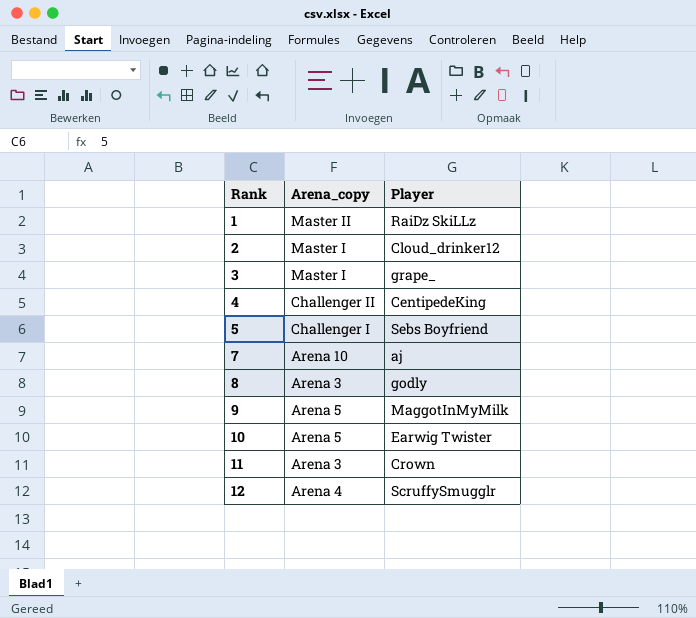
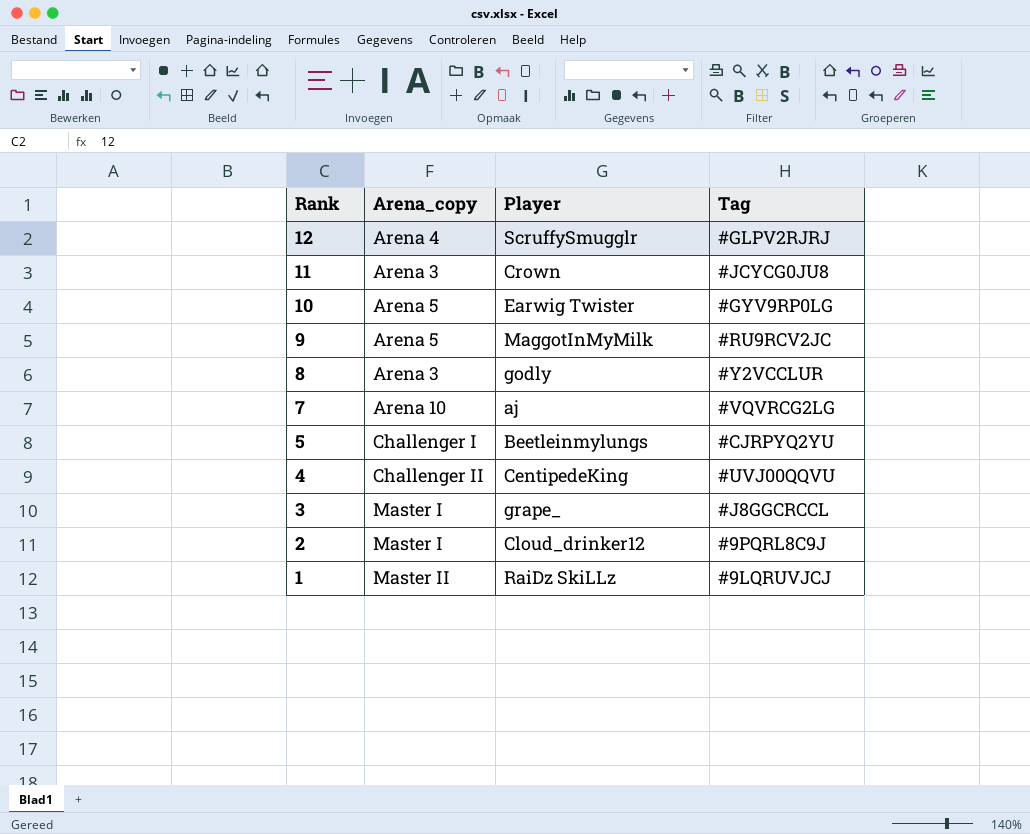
row order: Rank ascending -> Rank descending
column Tag | position: none -> 4
5 | Player: Sebs Boyfriend -> Beetleinmylungs

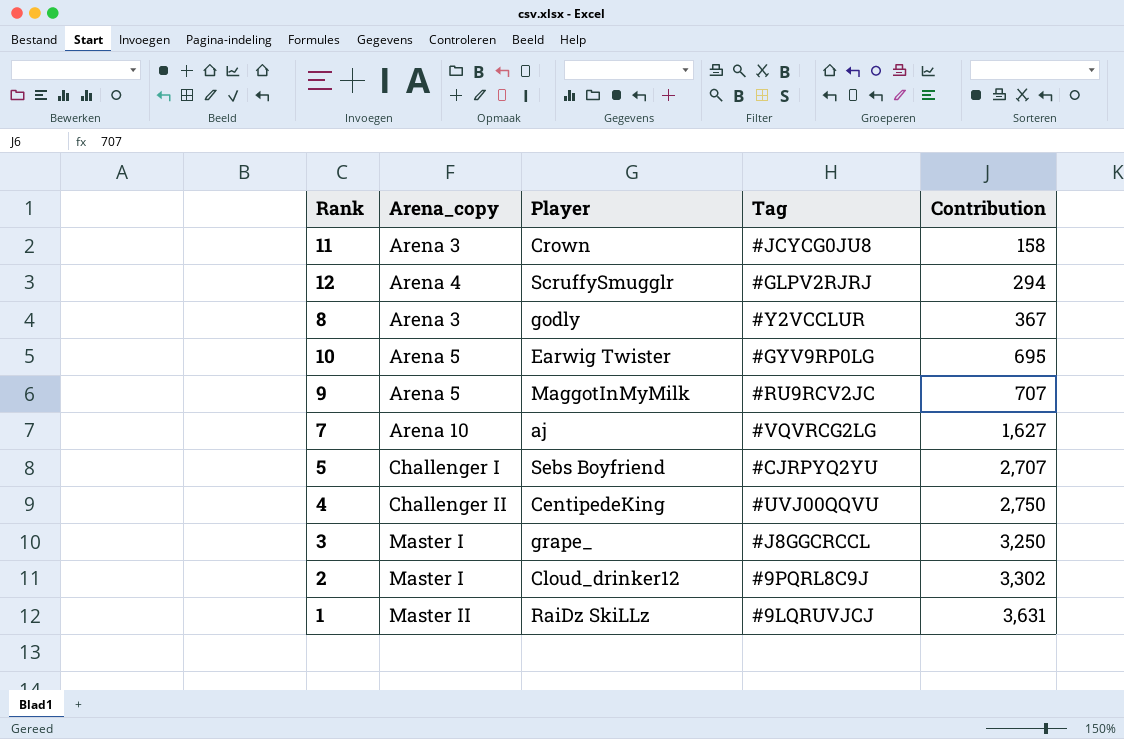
row order: Rank descending -> Contribution ascending
column Contribution | position: none -> 5
5 | Player: Beetleinmylungs -> Sebs Boyfriend

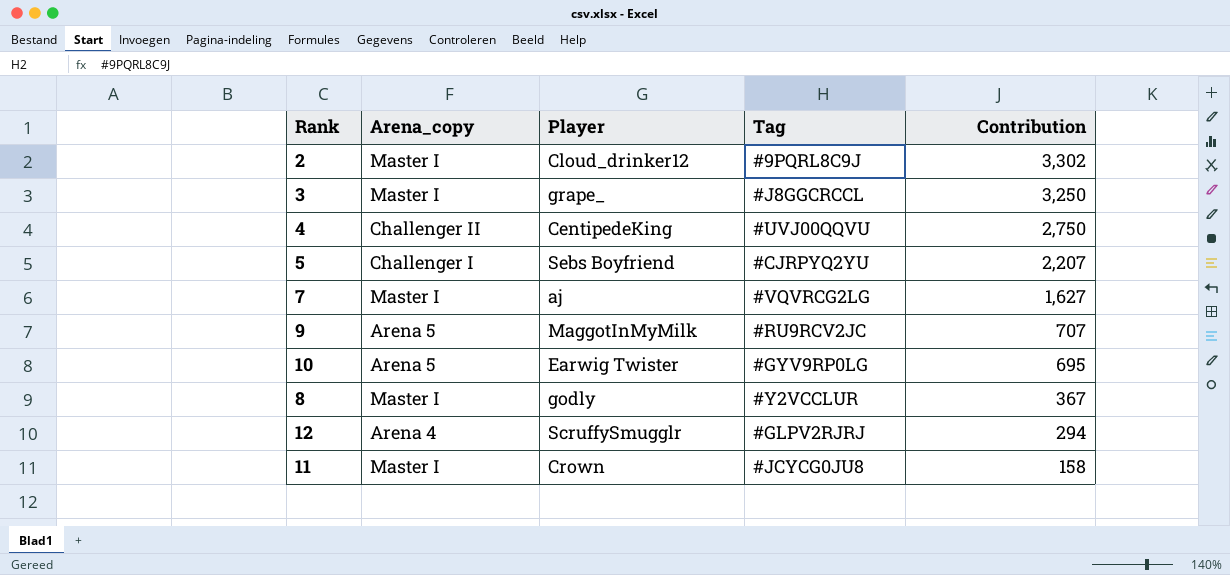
row order: Contribution ascending -> Contribution descending
row 1: Master II | RaiDz SkiLLz | #9LQRUVJCJ | 3,631 -> none
5 | Contribution: 2,707 -> 2,207
7 | Arena_copy: Arena 10 -> Master I
8 | Arena_copy: Arena 3 -> Master I
11 | Arena_copy: Arena 3 -> Master I

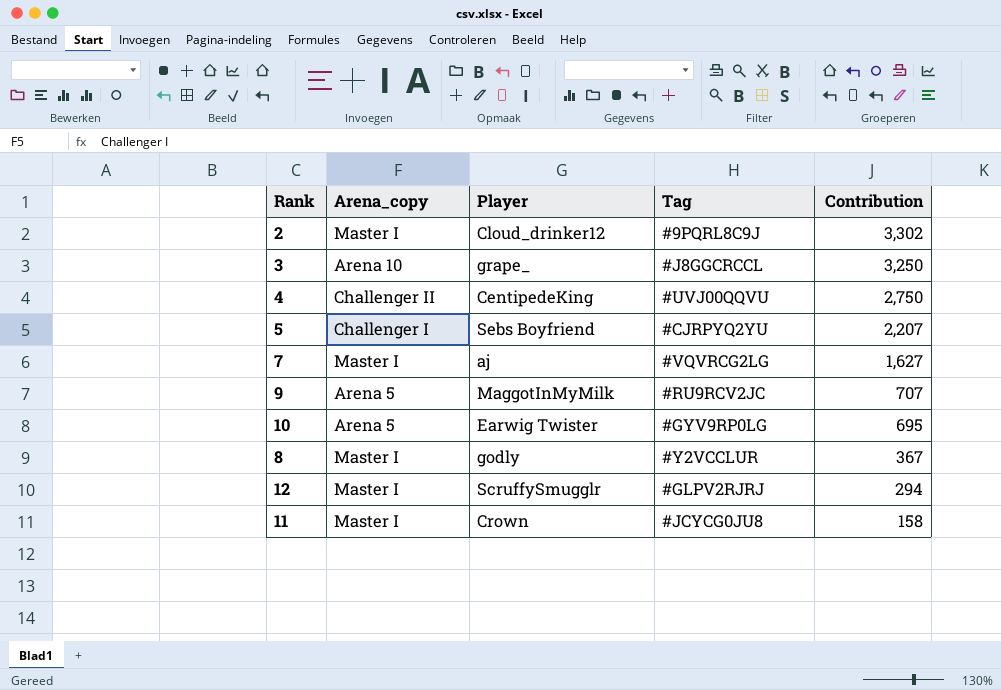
3 | Arena_copy: Master I -> Arena 10
12 | Arena_copy: Arena 4 -> Master I

